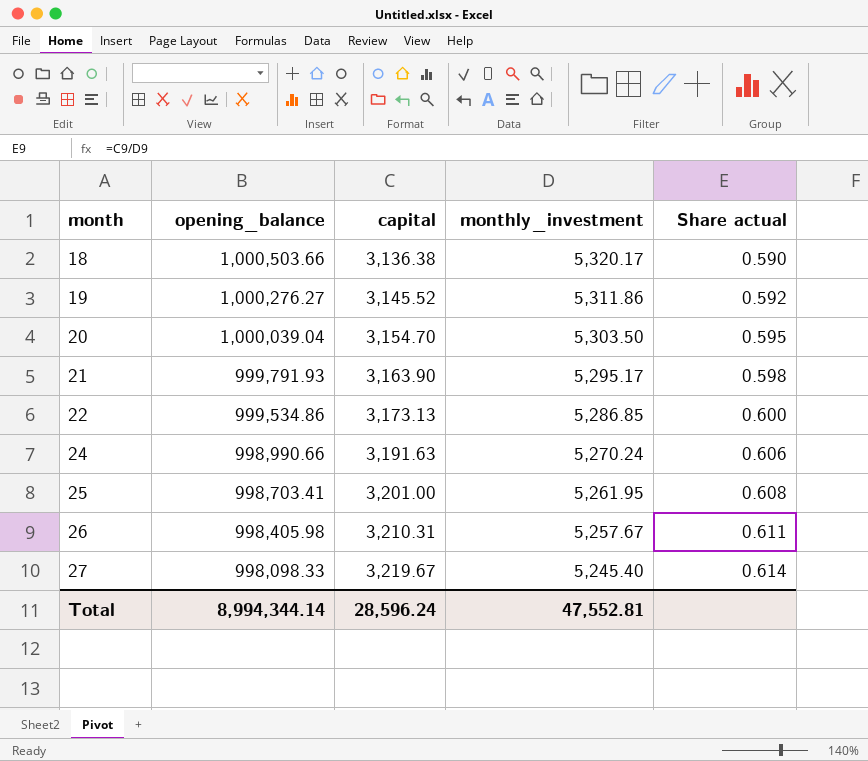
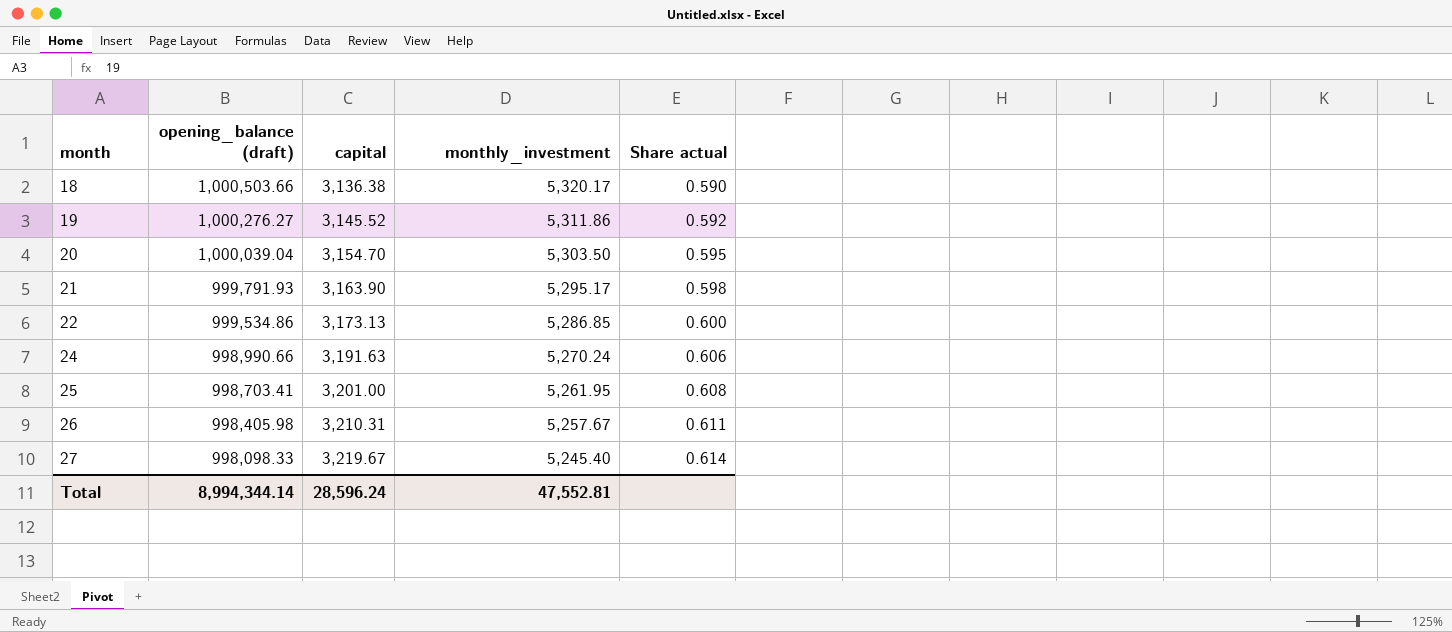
column name: opening_balance -> opening_balance (draft)

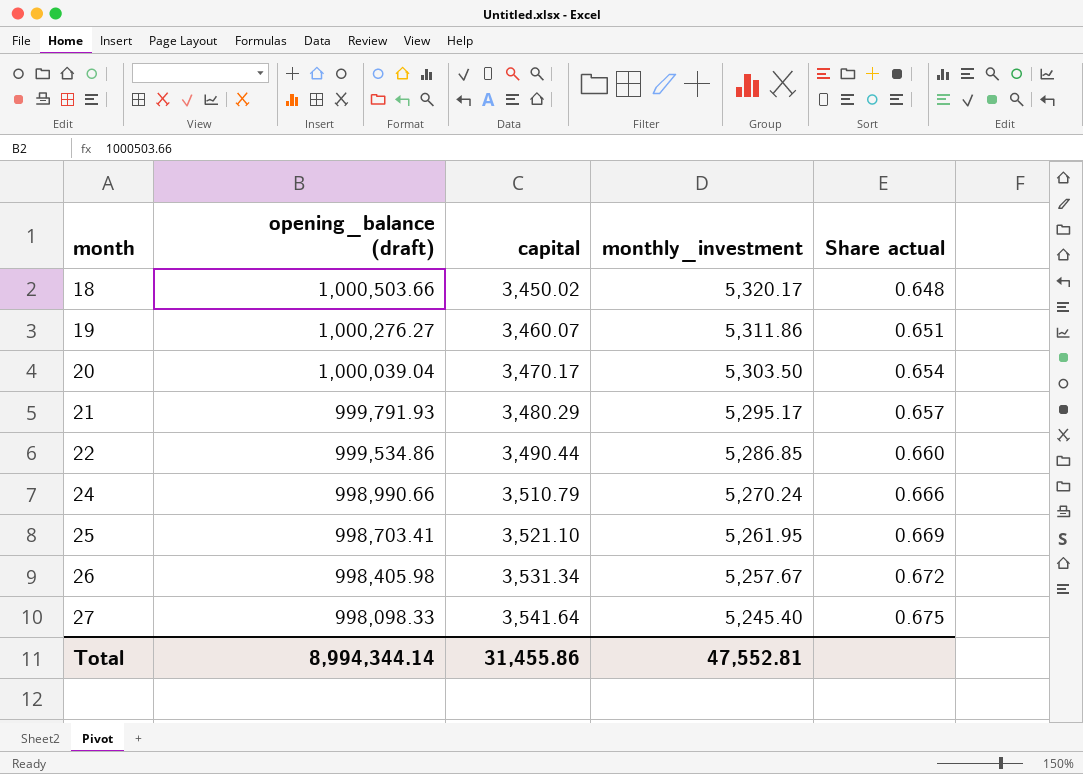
18 | capital: 3,136.38 -> 3,450.02
18 | Share actual: 0.590 -> 0.648
19 | capital: 3,145.52 -> 3,460.07
19 | Share actual: 0.592 -> 0.651
20 | capital: 3,154.70 -> 3,470.17
20 | Share actual: 0.595 -> 0.654
21 | capital: 3,163.90 -> 3,480.29
21 | Share actual: 0.598 -> 0.657
22 | capital: 3,173.13 -> 3,490.44
22 | Share actual: 0.600 -> 0.660
24 | capital: 3,191.63 -> 3,510.79
24 | Share actual: 0.606 -> 0.666
25 | capital: 3,201.00 -> 3,521.10
25 | Share actual: 0.608 -> 0.669
26 | capital: 3,210.31 -> 3,531.34
26 | Share actual: 0.611 -> 0.672
27 | capital: 3,219.67 -> 3,541.64
27 | Share actual: 0.614 -> 0.675
Total | capital: 28,596.24 -> 31,455.86

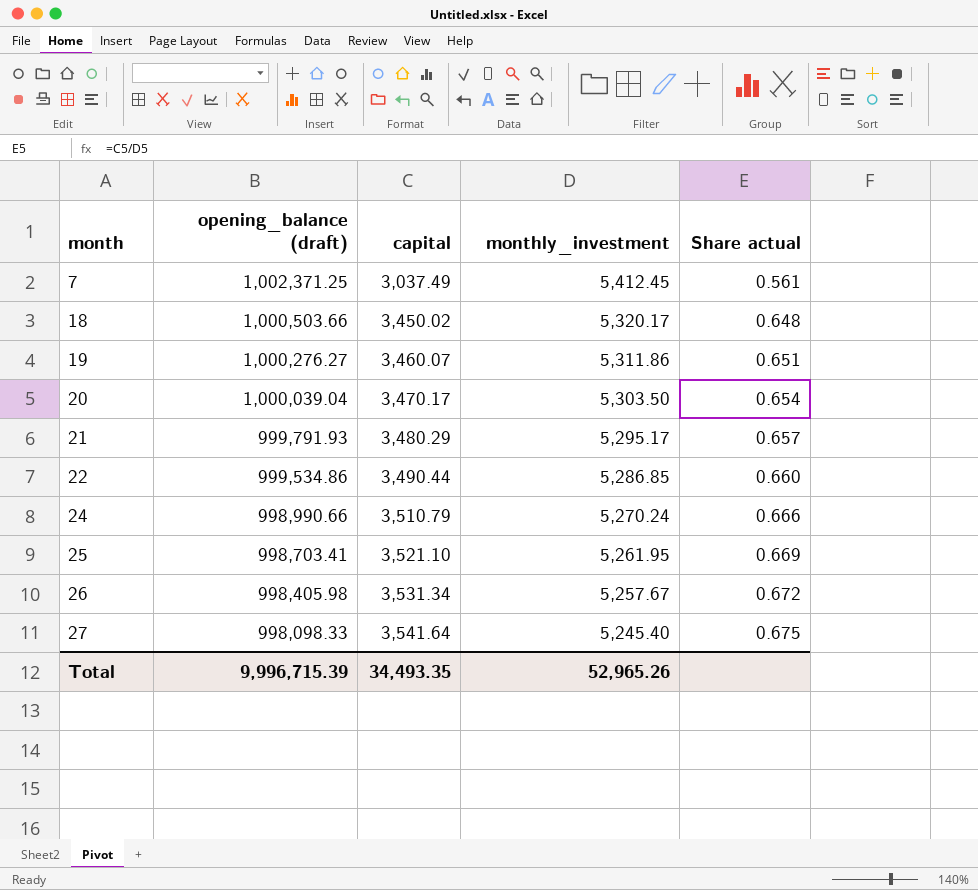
row 7: none -> 1,002,371.25 | 3,037.49 | 5,412.45 | 0.561
Total | opening_balance (draft): 8,994,344.14 -> 9,996,715.39
Total | capital: 31,455.86 -> 34,493.35
Total | monthly_investment: 47,552.81 -> 52,965.26

